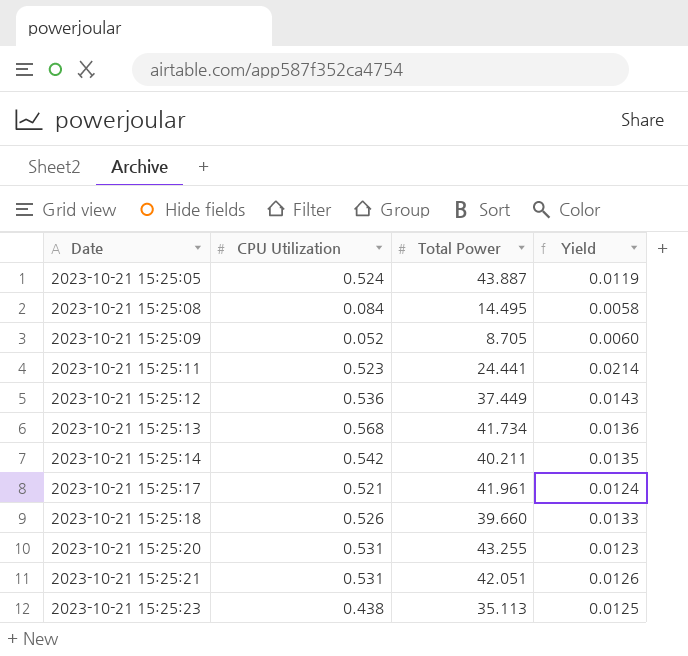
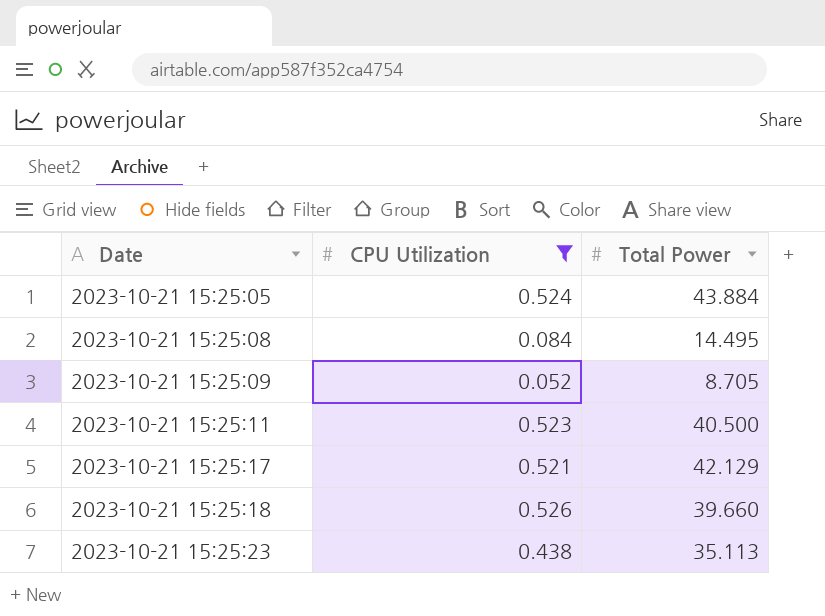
filter: none -> CPU Utilization <= 0.526
column Yield | formula: [CPU Utilization] / [Total Power] -> none
2023-10-21 15:25:05 | Total Power: 43.887 -> 43.884
2023-10-21 15:25:11 | Total Power: 24.441 -> 40.500
2023-10-21 15:25:17 | Total Power: 41.961 -> 42.129

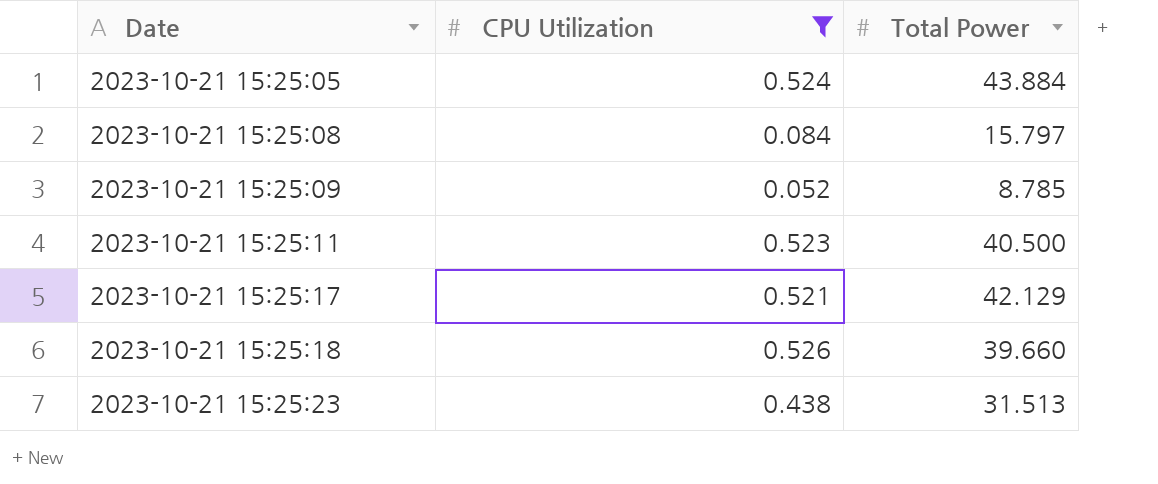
2023-10-21 15:25:08 | Total Power: 14.495 -> 15.797
2023-10-21 15:25:09 | Total Power: 8.705 -> 8.785
2023-10-21 15:25:23 | Total Power: 35.113 -> 31.513

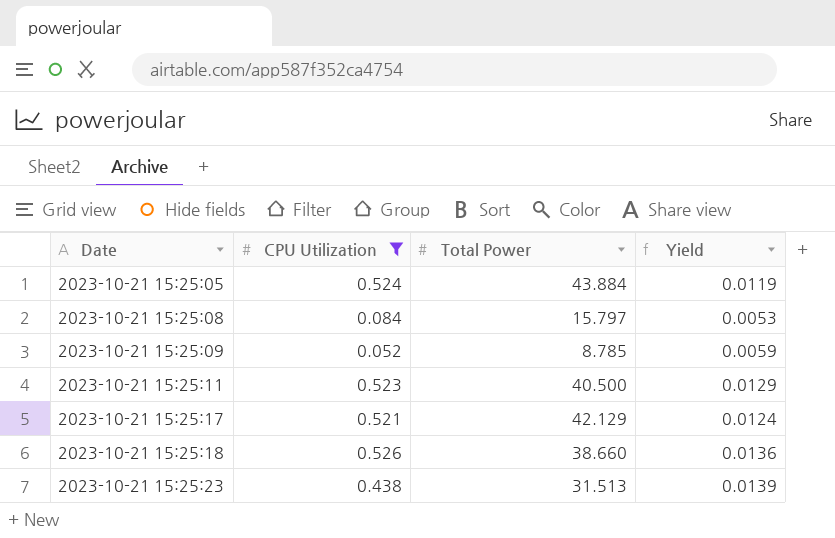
column Yield | formula: none -> [CPU Utilization] / [Total Power]
2023-10-21 15:25:18 | Total Power: 39.660 -> 38.660

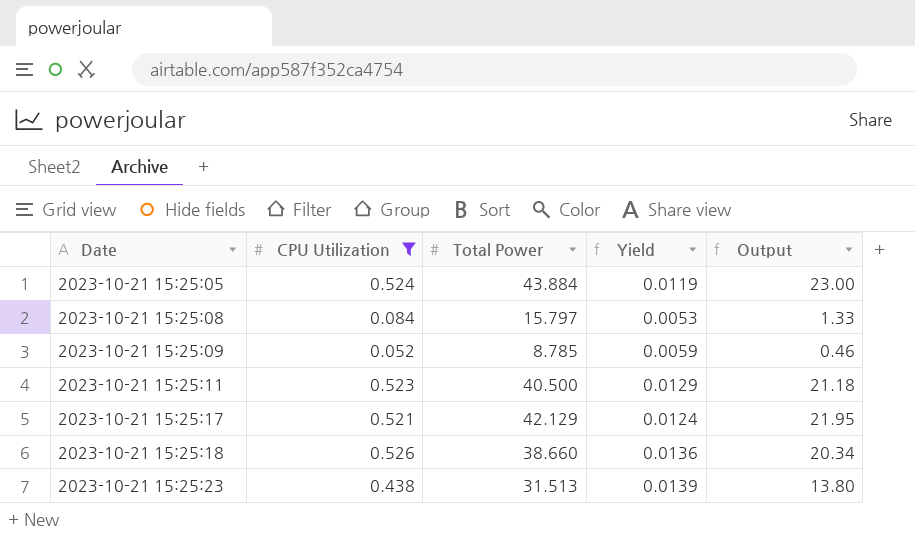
column Output | formula: none -> [CPU Utilization] * [Total Power]

